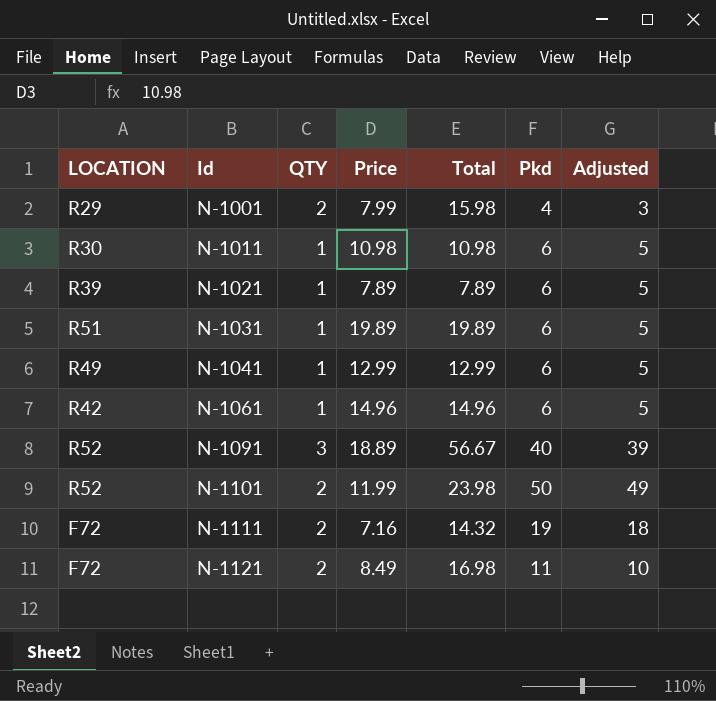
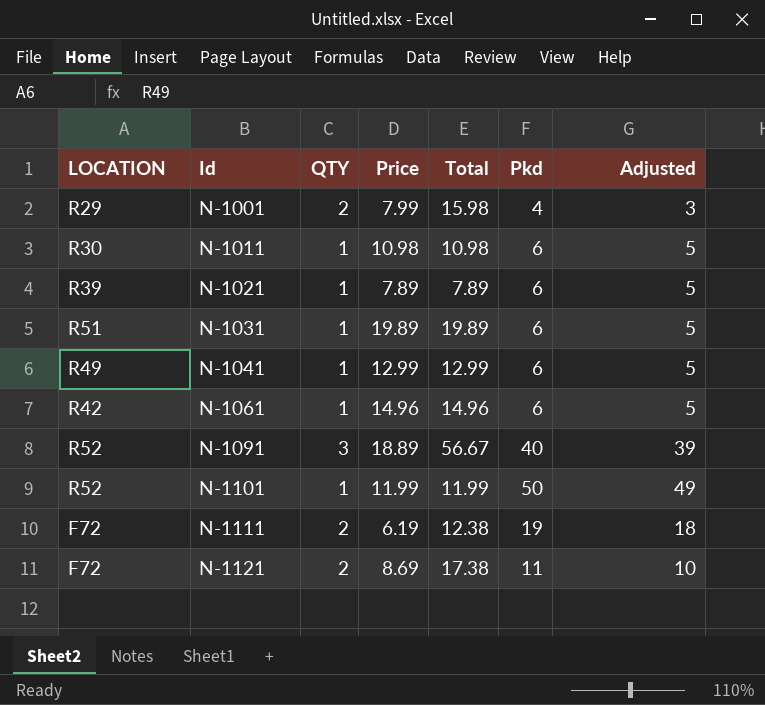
N-1101 | QTY: 2 -> 1
N-1101 | Total: 23.98 -> 11.99
N-1111 | Price: 7.16 -> 6.19
N-1111 | Total: 14.32 -> 12.38
N-1121 | Price: 8.49 -> 8.69
N-1121 | Total: 16.98 -> 17.38

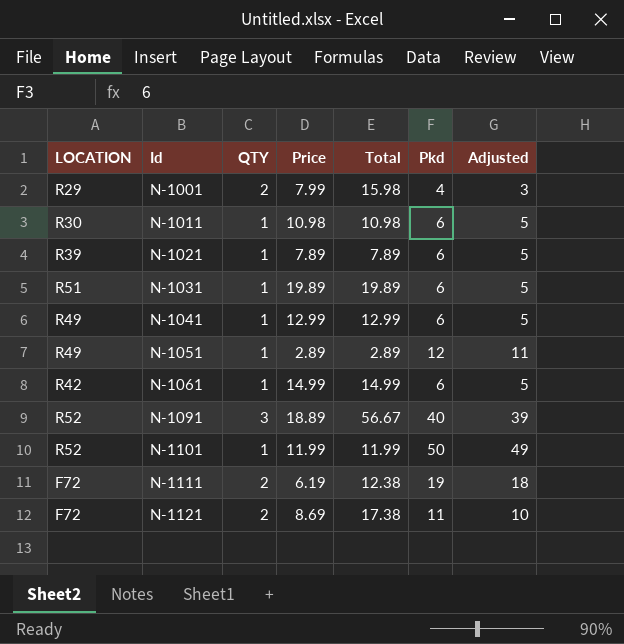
row N-1051: none -> R49 | 1 | 2.89 | 2.89 | 12 | 11
N-1061 | Price: 14.96 -> 14.99
N-1061 | Total: 14.96 -> 14.99

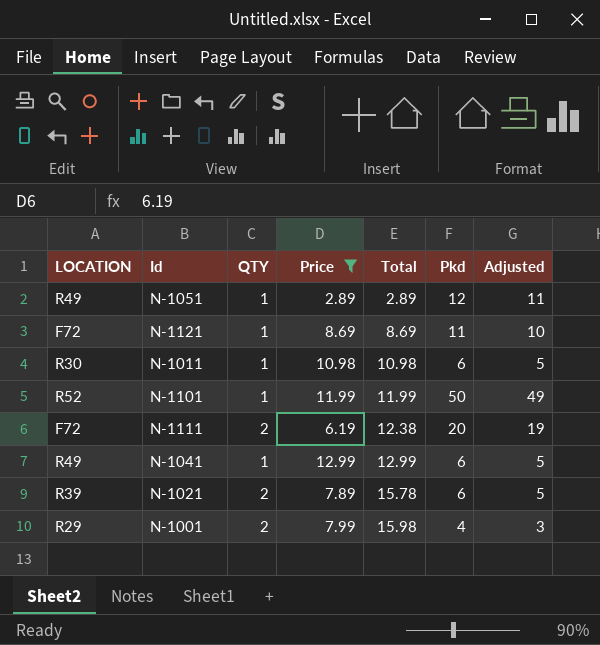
filter: none -> Price <= 12.99
row order: Id ascending -> Total ascending
N-1121 | QTY: 2 -> 1
N-1121 | Total: 17.38 -> 8.69
N-1111 | Pkd: 19 -> 20
N-1111 | Adjusted: 18 -> 19
N-1021 | QTY: 1 -> 2
N-1021 | Total: 7.89 -> 15.78

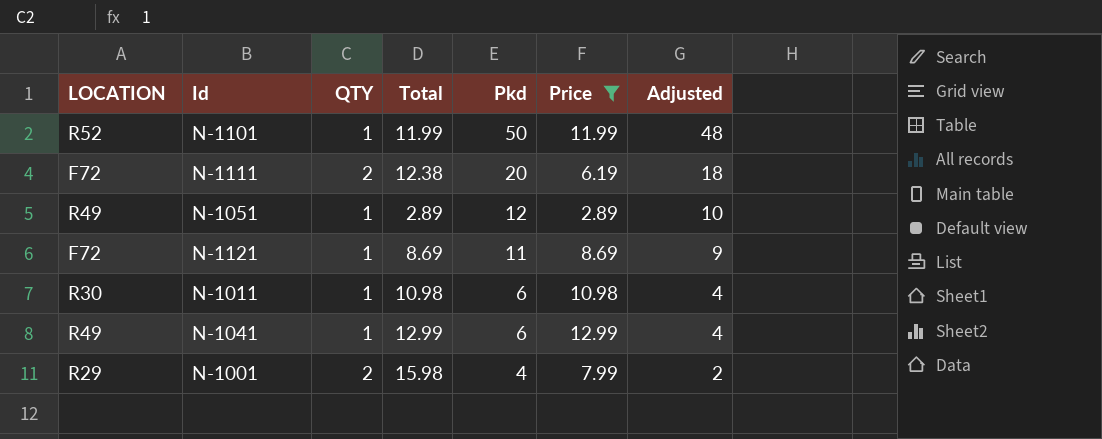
row order: Total ascending -> Pkd descending
column Price | position: 4 -> 6
column Adjusted | formula: [Pkd] - 1 -> [Pkd] - 2
row N-1021: R39 | 2 | 7.89 | 15.78 | 6 | 5 -> none

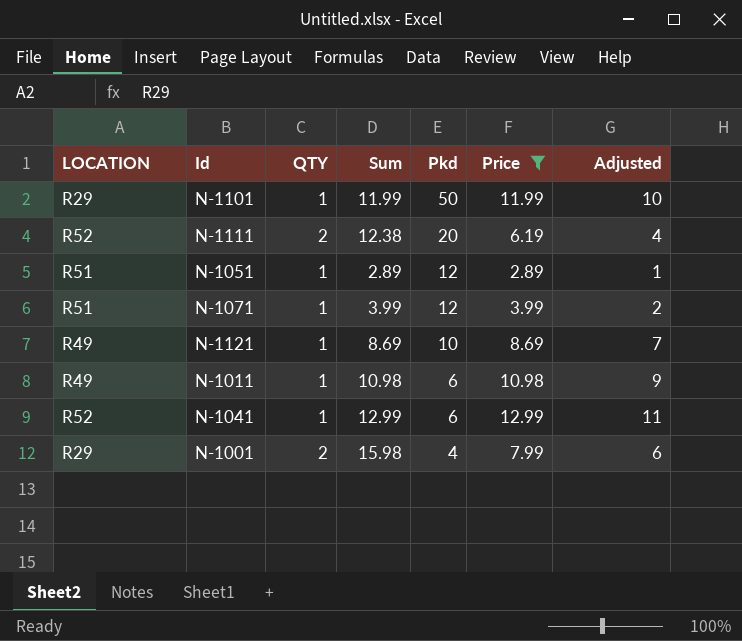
column name: Total -> Sum
column Adjusted | formula: [Pkd] - 2 -> [Price] - 2
N-1101 | LOCATION: R52 -> R29
N-1111 | LOCATION: F72 -> R52
N-1051 | LOCATION: R49 -> R51
row N-1071: none -> R51 | 1 | 3.99 | 12 | 3.99 | 2
N-1121 | LOCATION: F72 -> R49
N-1121 | Pkd: 11 -> 10
N-1011 | LOCATION: R30 -> R49
N-1041 | LOCATION: R49 -> R52

